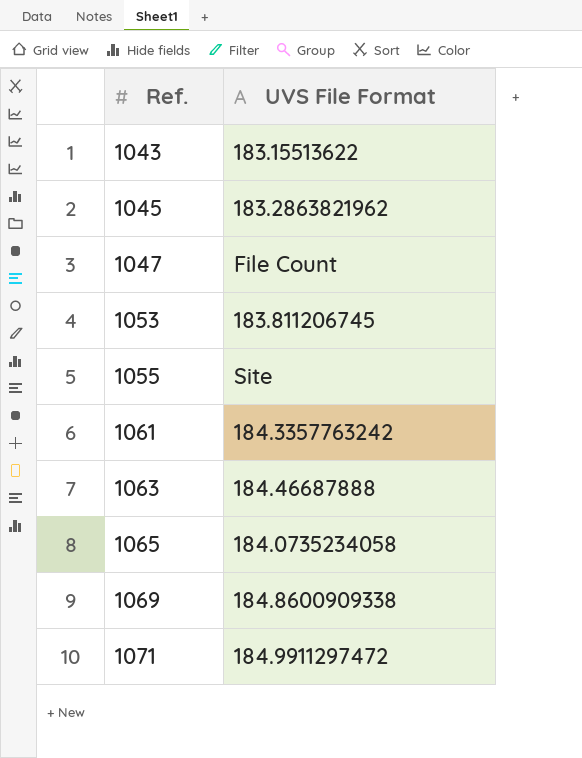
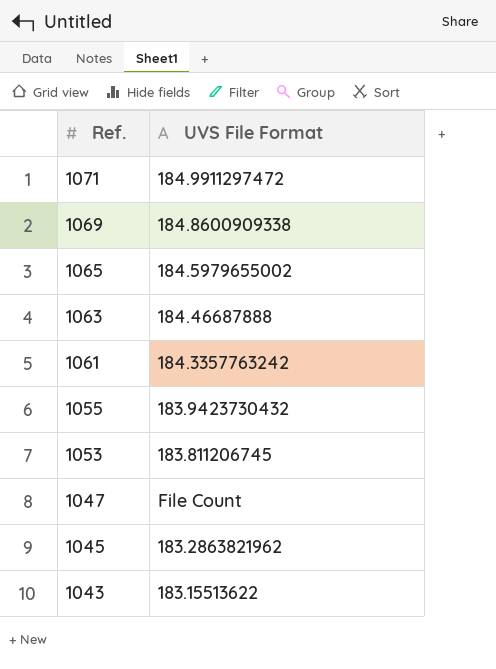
row order: Ref. ascending -> Ref. descending
1065 | UVS File Format: 184.0735234058 -> 184.5979655002
1055 | UVS File Format: Site -> 183.9423730432

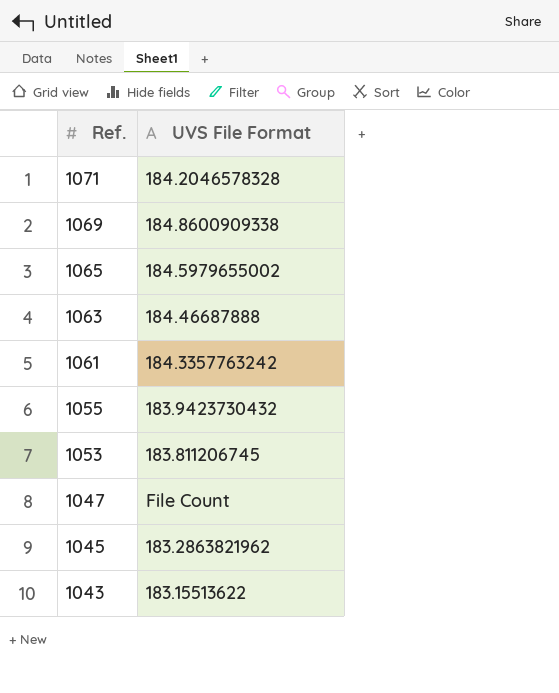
1071 | UVS File Format: 184.9911297472 -> 184.2046578328

